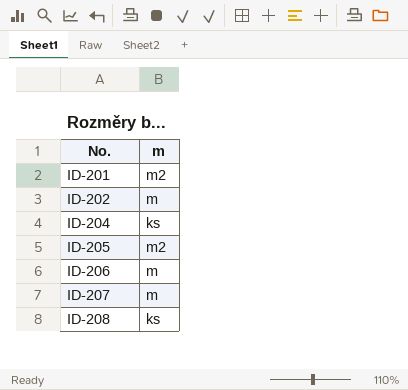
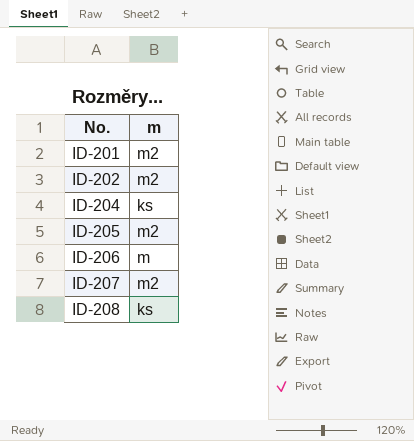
ID-202 | m: m -> m2
ID-207 | m: m -> m2

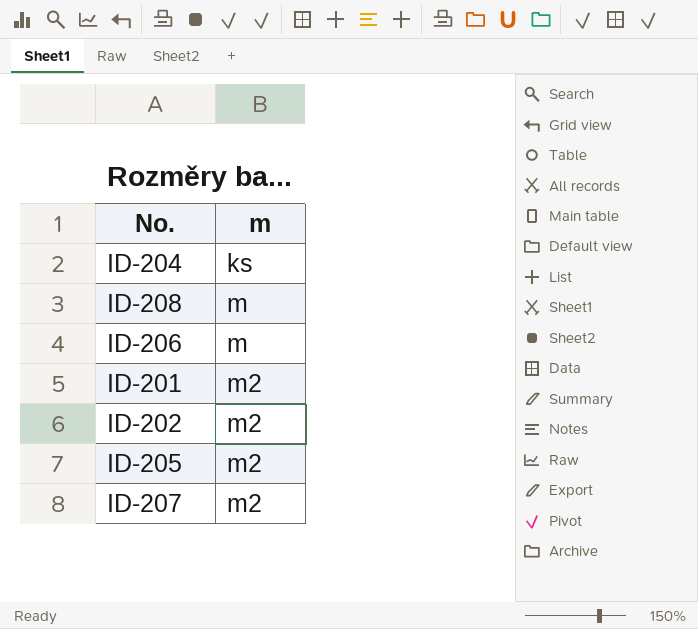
row order: No. ascending -> m ascending
ID-208 | m: ks -> m

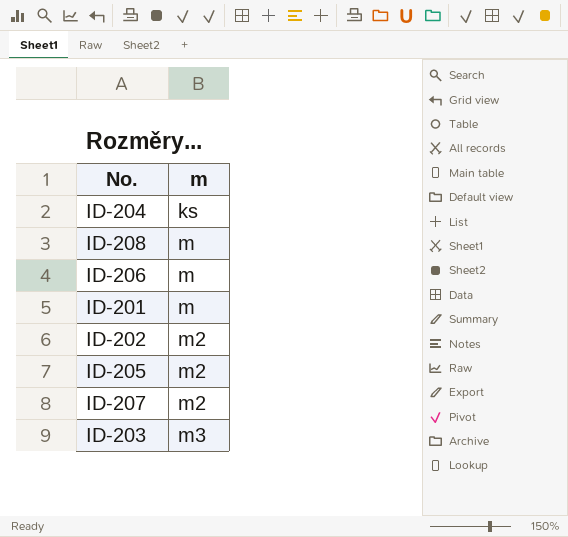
ID-201 | m: m2 -> m
row ID-203: none -> m3

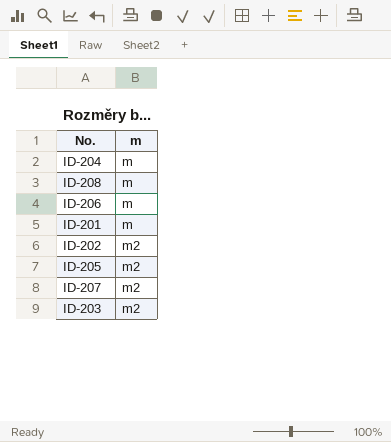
ID-204 | m: ks -> m
ID-203 | m: m3 -> m2

